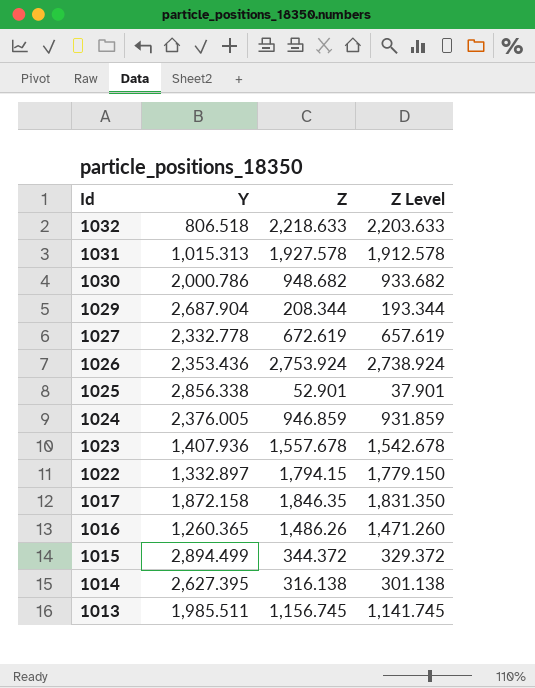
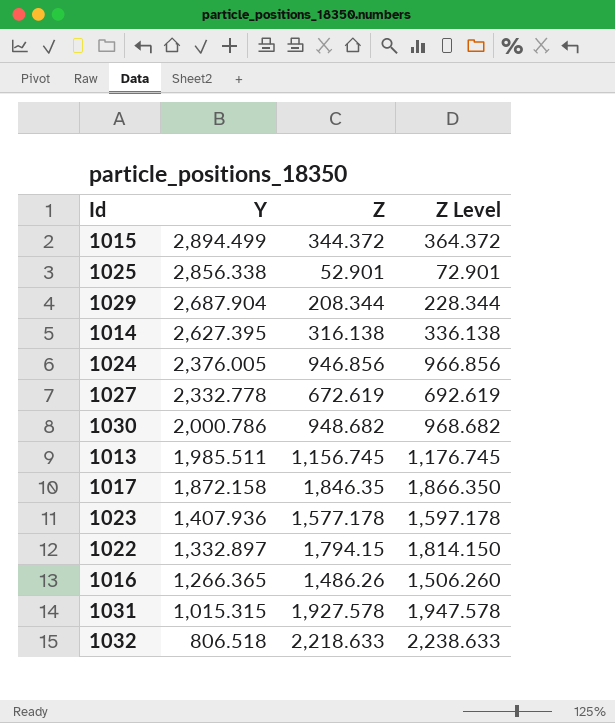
row order: Id descending -> Y descending
column Z Level | formula: [Z] - 15 -> [Z] + 20
row 1026: 2,353.436 | 2,753.924 | 2,738.924 -> none
1024 | Z: 946.859 -> 946.856
1023 | Z: 1,557.678 -> 1,577.178
1016 | Y: 1,260.365 -> 1,266.365
1031 | Y: 1,015.313 -> 1,015.315

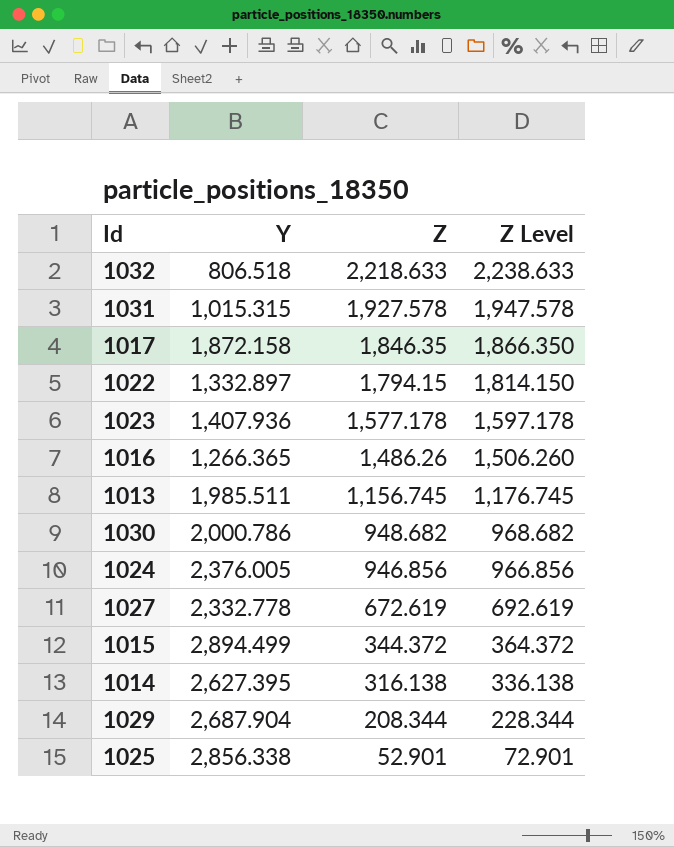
row order: Y descending -> Z descending

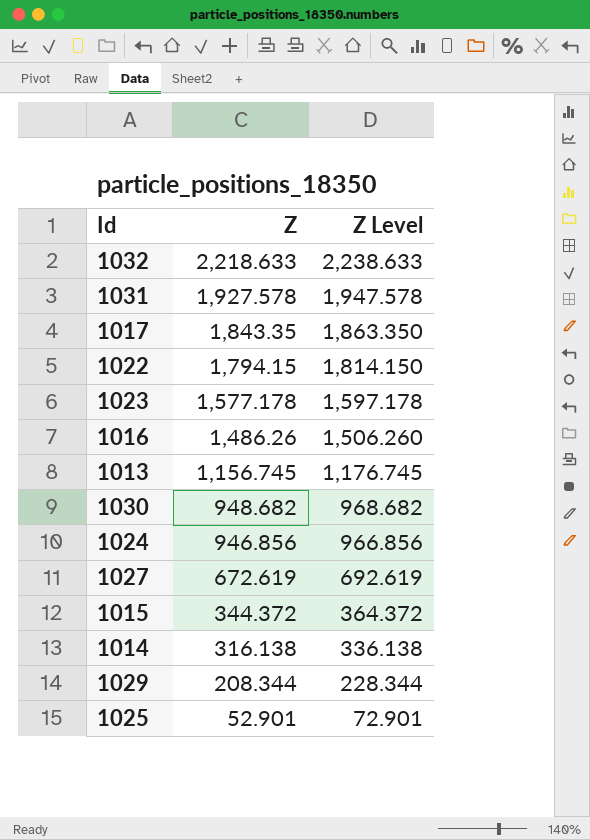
column Y | position: 2 -> none
1017 | Z: 1,846.35 -> 1,843.35
1017 | Z Level: 1,866.350 -> 1,863.350

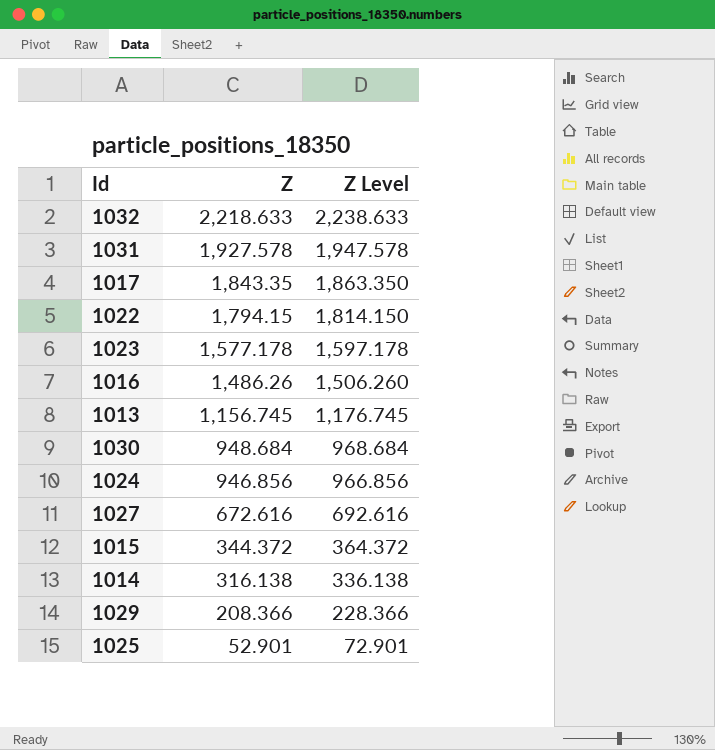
1030 | Z: 948.682 -> 948.684
1030 | Z Level: 968.682 -> 968.684
1027 | Z: 672.619 -> 672.616
1027 | Z Level: 692.619 -> 692.616
1029 | Z: 208.344 -> 208.366
1029 | Z Level: 228.344 -> 228.366

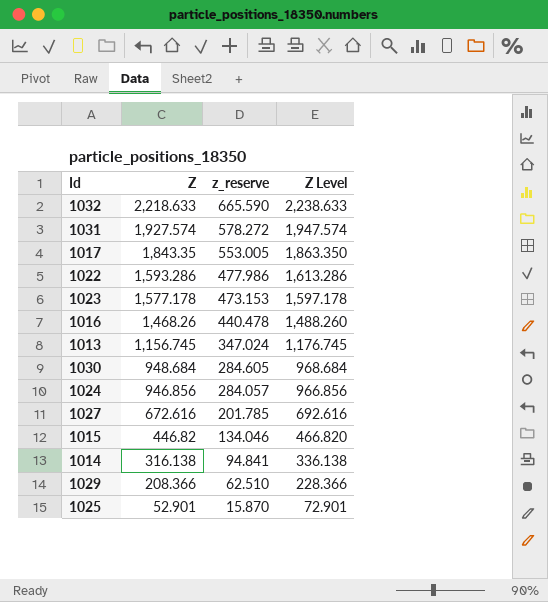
column z_reserve | formula: none -> [Z] * 0.3
1031 | Z: 1,927.578 -> 1,927.574
1031 | Z Level: 1,947.578 -> 1,947.574
1022 | Z: 1,794.15 -> 1,593.286
1022 | Z Level: 1,814.150 -> 1,613.286
1016 | Z: 1,486.26 -> 1,468.26
1016 | Z Level: 1,506.260 -> 1,488.260
1015 | Z: 344.372 -> 446.82
1015 | Z Level: 364.372 -> 466.820

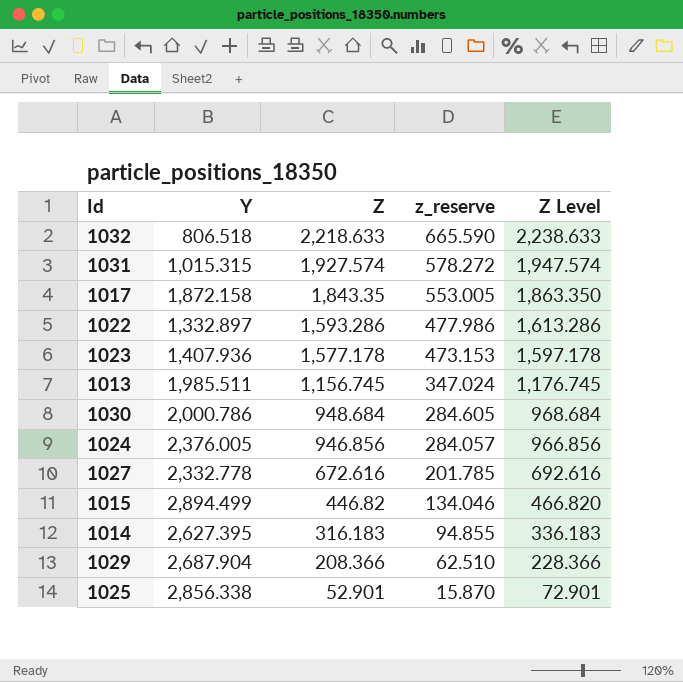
column Y | position: none -> 2
row 1016: 1,468.26 | 440.478 | 1,488.260 -> none
1014 | Z: 316.138 -> 316.183
1014 | z_reserve: 94.841 -> 94.855
1014 | Z Level: 336.138 -> 336.183

